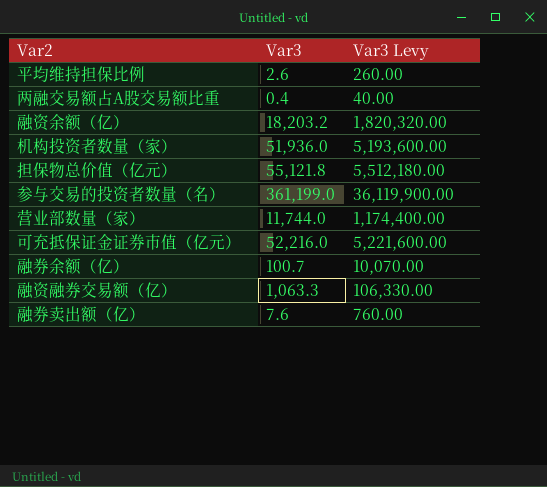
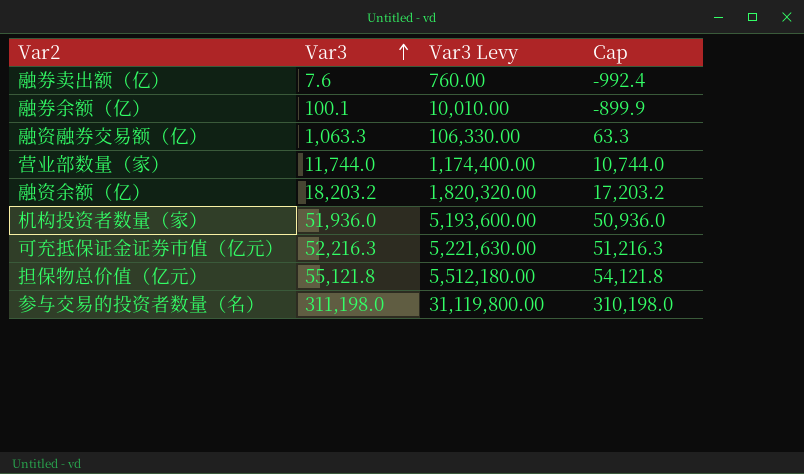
row order: none -> Var3 ascending
column Cap | formula: none -> [Var3] - 1000
row 平均维持担保比例: 2.6 | 260.00 -> none
row 两融交易额占A股交易额比重: 0.4 | 40.00 -> none
融券余额（亿） | Var3: 100.7 -> 100.1
融券余额（亿） | Var3 Levy: 10,070.00 -> 10,010.00
可充抵保证金证券市值（亿元） | Var3: 52,216.0 -> 52,216.3
可充抵保证金证券市值（亿元） | Var3 Levy: 5,221,600.00 -> 5,221,630.00
参与交易的投资者数量（名） | Var3: 361,199.0 -> 311,198.0
参与交易的投资者数量（名） | Var3 Levy: 36,119,900.00 -> 31,119,800.00

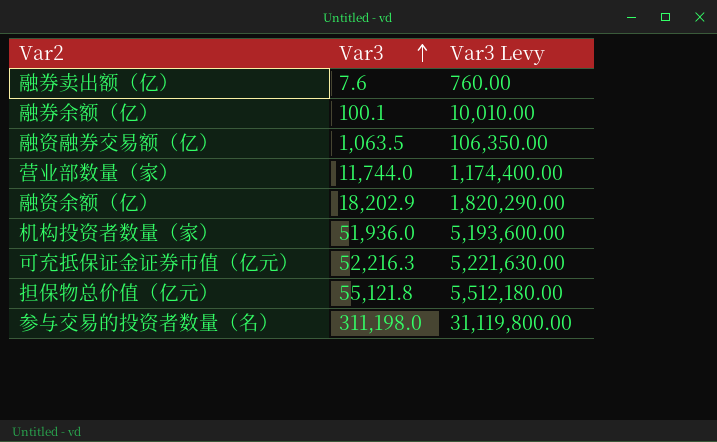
column Cap | formula: [Var3] - 1000 -> none
融资融券交易额（亿） | Var3: 1,063.3 -> 1,063.5
融资融券交易额（亿） | Var3 Levy: 106,330.00 -> 106,350.00
融资余额（亿） | Var3: 18,203.2 -> 18,202.9
融资余额（亿） | Var3 Levy: 1,820,320.00 -> 1,820,290.00

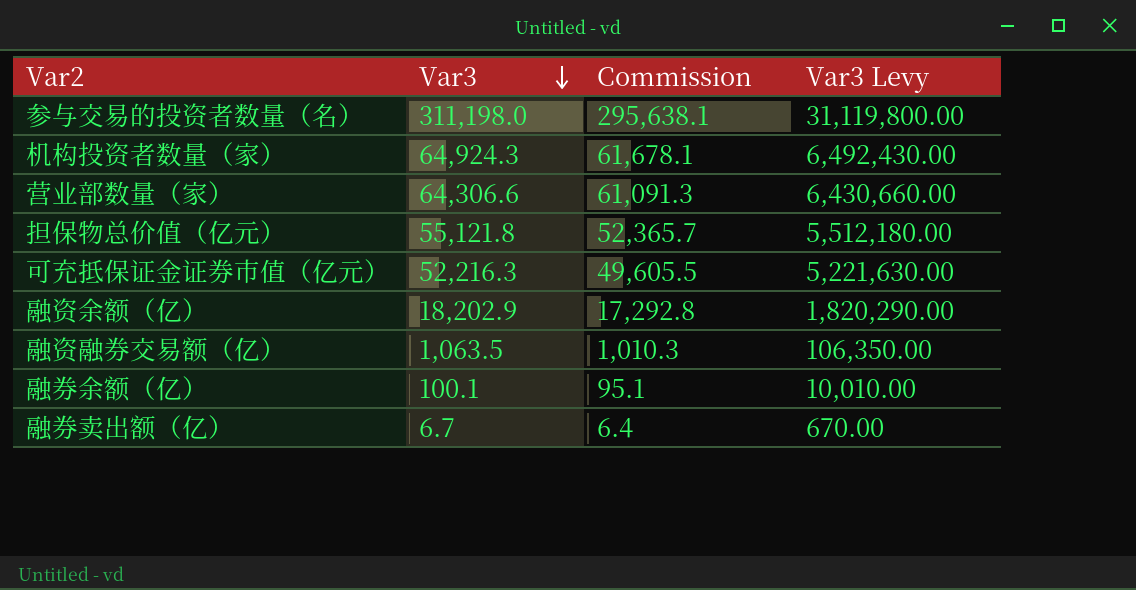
row order: Var3 ascending -> Var3 descending
column Commission | formula: none -> [Var3] * 0.95
机构投资者数量（家） | Var3: 51,936.0 -> 64,924.3
机构投资者数量（家） | Var3 Levy: 5,193,600.00 -> 6,492,430.00
营业部数量（家） | Var3: 11,744.0 -> 64,306.6
营业部数量（家） | Var3 Levy: 1,174,400.00 -> 6,430,660.00
融券卖出额（亿） | Var3: 7.6 -> 6.7
融券卖出额（亿） | Var3 Levy: 760.00 -> 670.00

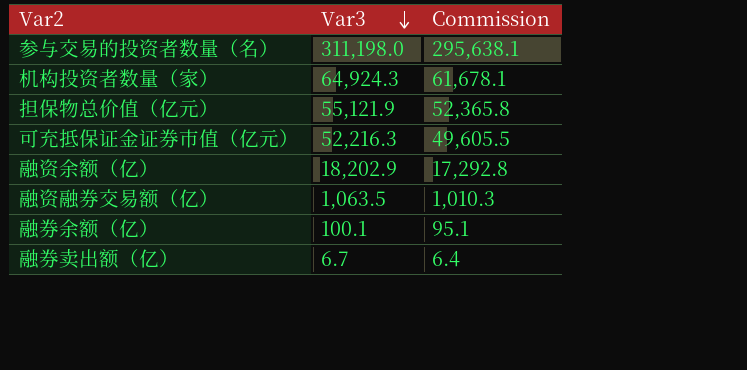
column Var3 Levy | formula: [Var3] * 100 -> none
row 营业部数量（家）: 64,306.6 | 61,091.3 | 6,430,660.00 -> none
担保物总价值（亿元） | Var3: 55,121.8 -> 55,121.9
担保物总价值（亿元） | Commission: 52,365.7 -> 52,365.8

